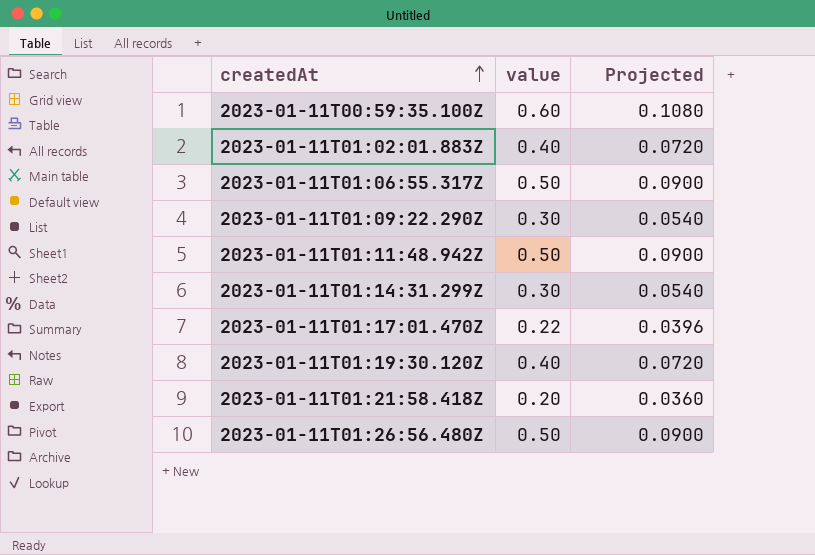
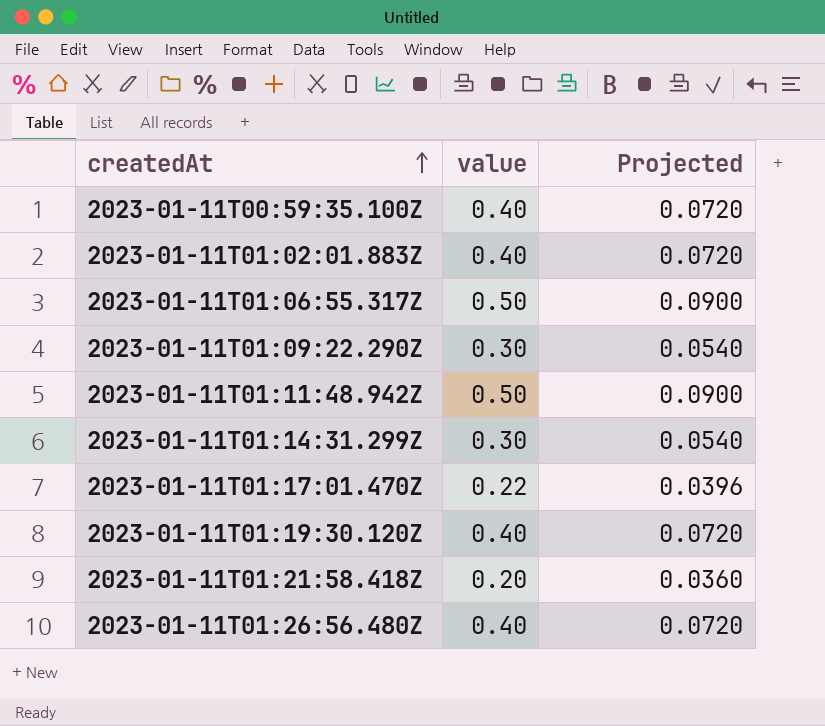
2023-01-11T00:59:35.100Z | value: 0.60 -> 0.40
2023-01-11T00:59:35.100Z | Projected: 0.1080 -> 0.0720
2023-01-11T01:26:56.480Z | value: 0.50 -> 0.40
2023-01-11T01:26:56.480Z | Projected: 0.0900 -> 0.0720

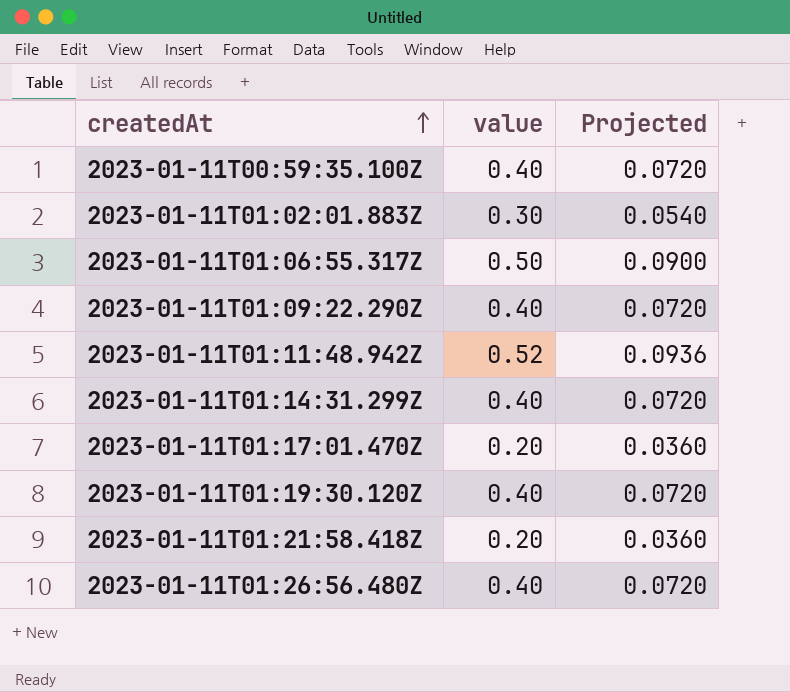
2023-01-11T01:02:01.883Z | value: 0.40 -> 0.30
2023-01-11T01:02:01.883Z | Projected: 0.0720 -> 0.0540
2023-01-11T01:09:22.290Z | value: 0.30 -> 0.40
2023-01-11T01:09:22.290Z | Projected: 0.0540 -> 0.0720
2023-01-11T01:11:48.942Z | value: 0.50 -> 0.52
2023-01-11T01:11:48.942Z | Projected: 0.0900 -> 0.0936
2023-01-11T01:14:31.299Z | value: 0.30 -> 0.40
2023-01-11T01:14:31.299Z | Projected: 0.0540 -> 0.0720
2023-01-11T01:17:01.470Z | value: 0.22 -> 0.20
2023-01-11T01:17:01.470Z | Projected: 0.0396 -> 0.0360

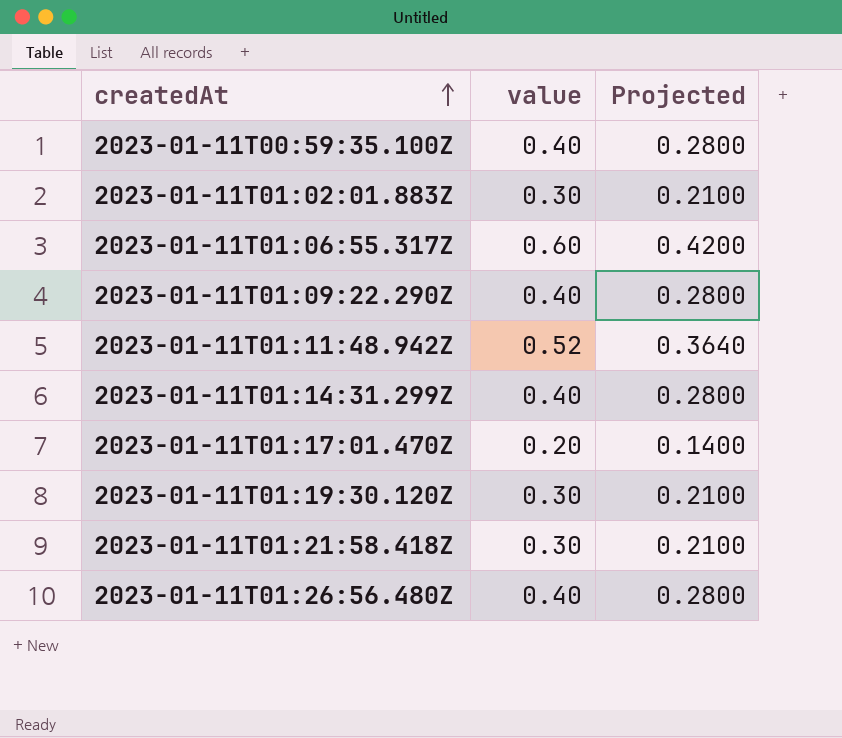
column Projected | formula: [value] * 0.18 -> [value] * 0.7
2023-01-11T01:06:55.317Z | value: 0.50 -> 0.60
2023-01-11T01:19:30.120Z | value: 0.40 -> 0.30
2023-01-11T01:21:58.418Z | value: 0.20 -> 0.30

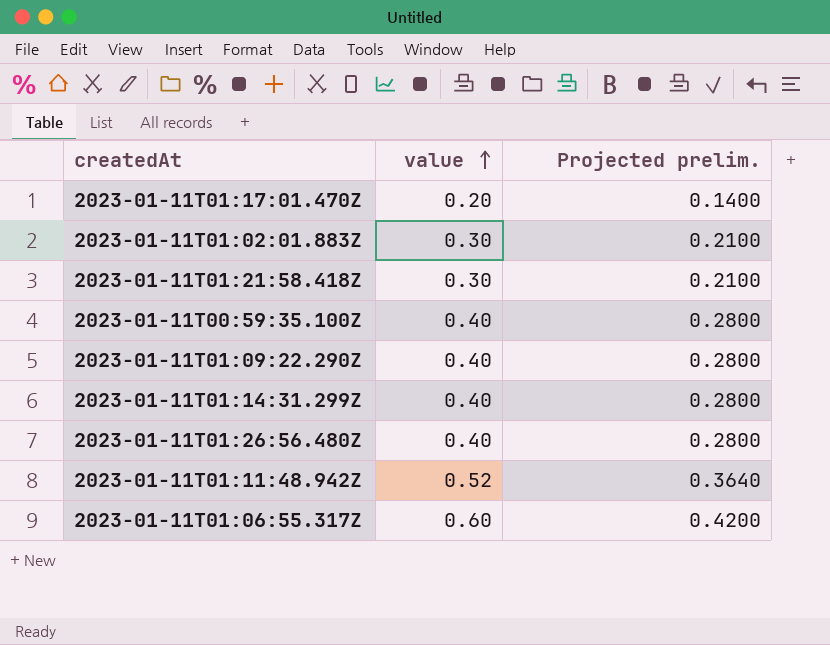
row order: createdAt ascending -> value ascending
column name: Projected -> Projected prelim.
row 2023-01-11T01:19:30.120Z: 0.30 | 0.2100 -> none

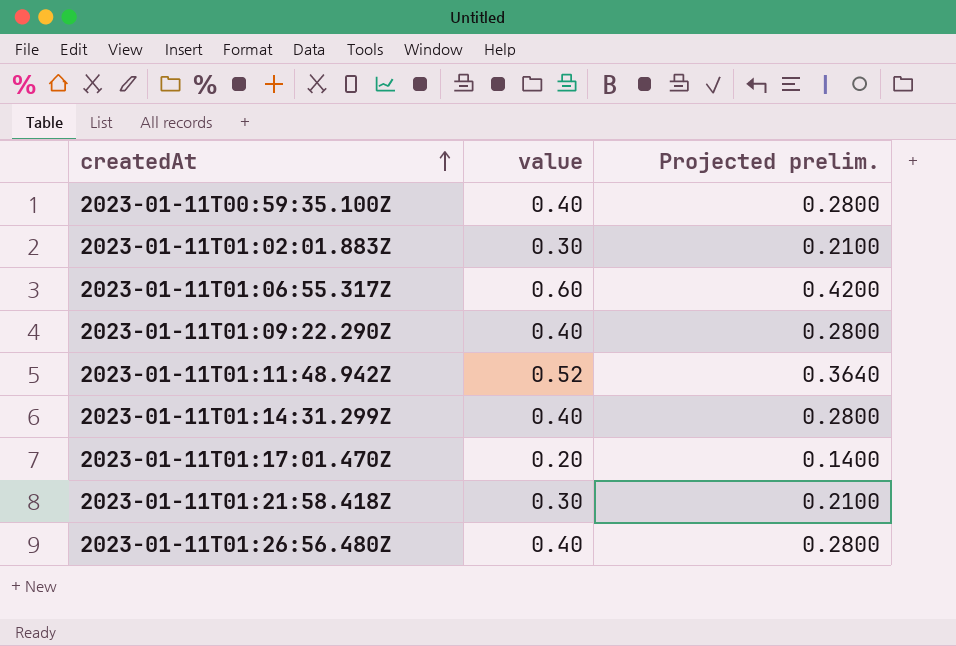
row order: value ascending -> createdAt ascending

